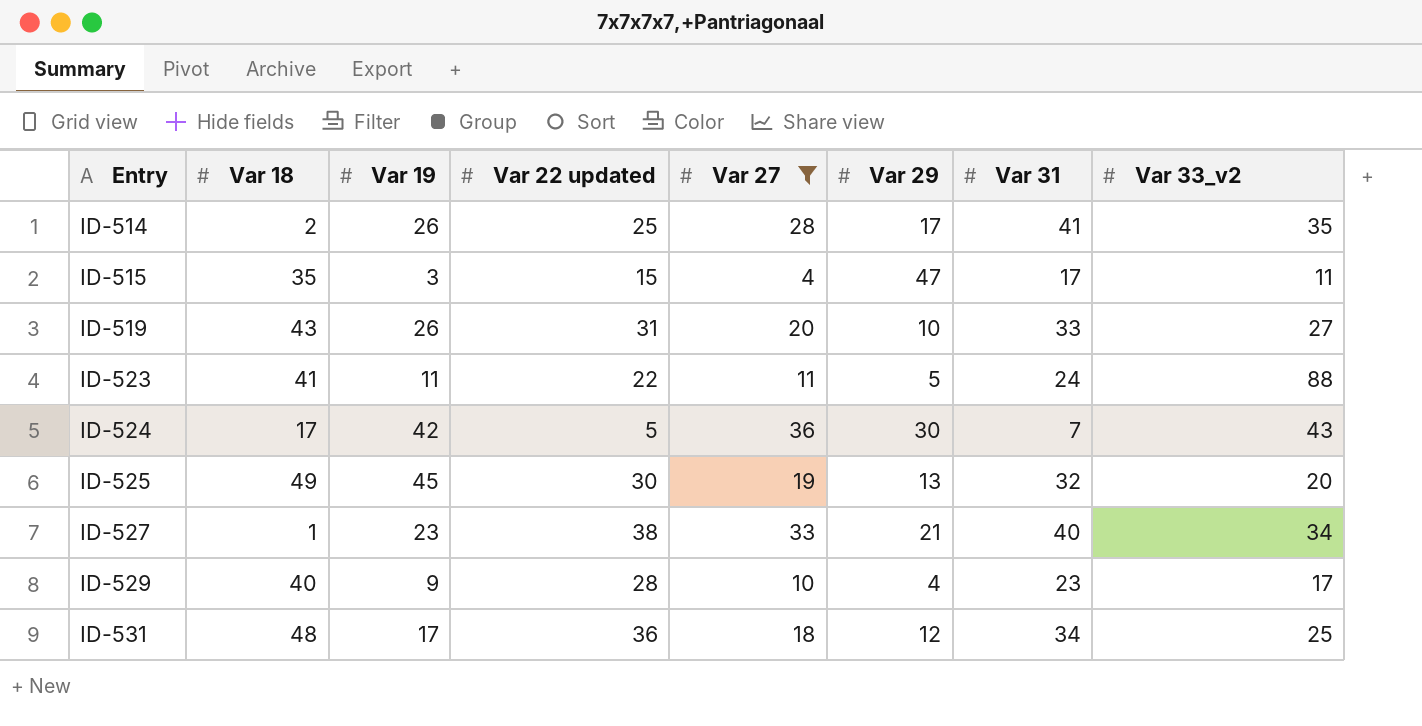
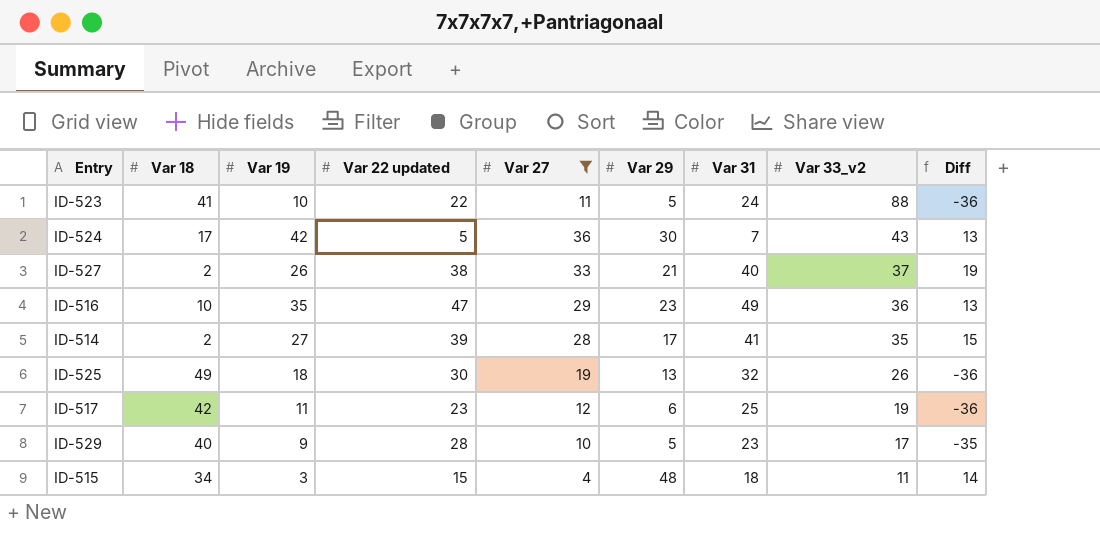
row order: Entry ascending -> Var 33_v2 descending
column Diff | formula: none -> [Var 29] - [Var 18]
row ID-519: 43 | 26 | 31 | 20 | 10 | 33 | 27 -> none
row ID-531: 48 | 17 | 36 | 18 | 12 | 34 | 25 -> none
ID-523 | Var 19: 11 -> 10
ID-527 | Var 18: 1 -> 2
ID-527 | Var 19: 23 -> 26
ID-527 | Var 33_v2: 34 -> 37
row ID-516: none -> 10 | 35 | 47 | 29 | 23 | 49 | 36 | 13
ID-514 | Var 19: 26 -> 27
ID-514 | Var 22 updated: 25 -> 39
ID-525 | Var 19: 45 -> 18
ID-525 | Var 33_v2: 20 -> 26
row ID-517: none -> 42 | 11 | 23 | 12 | 6 | 25 | 19 | -36
ID-529 | Var 29: 4 -> 5
ID-515 | Var 18: 35 -> 34
ID-515 | Var 29: 47 -> 48
ID-515 | Var 31: 17 -> 18

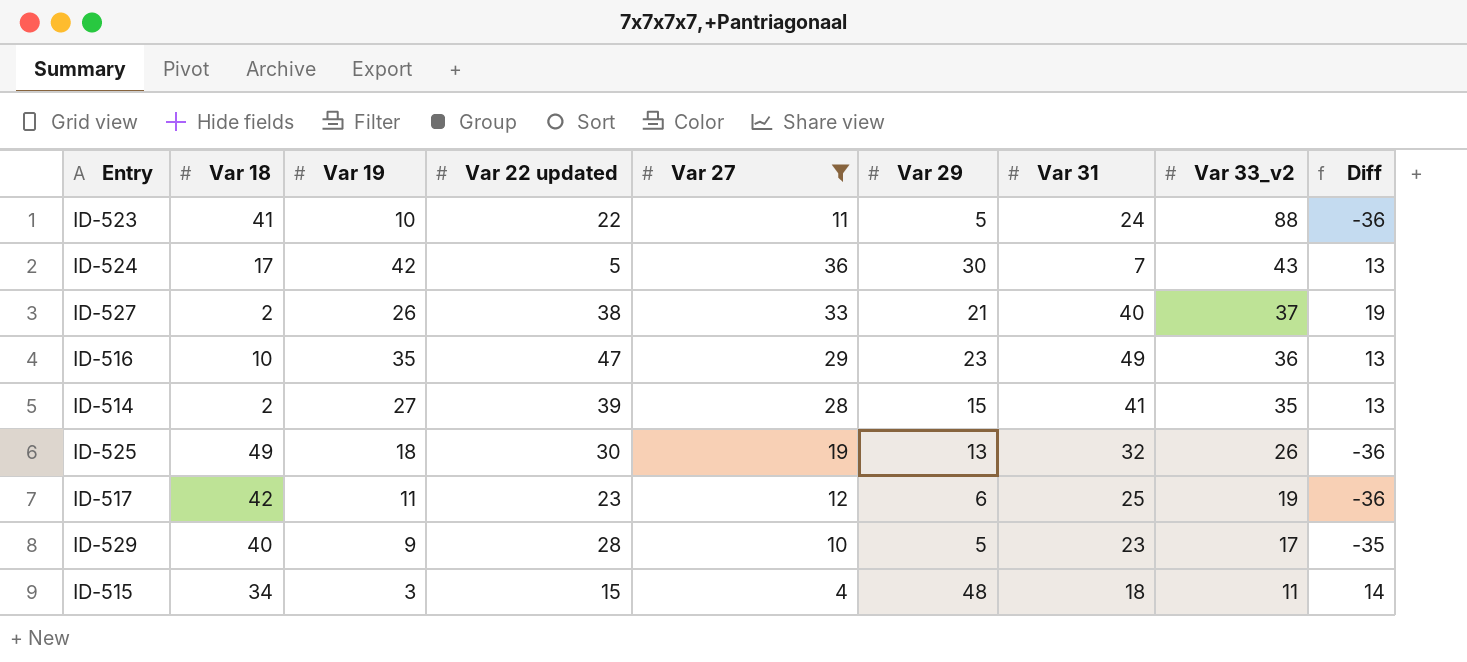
ID-514 | Var 29: 17 -> 15
ID-514 | Diff: 15 -> 13

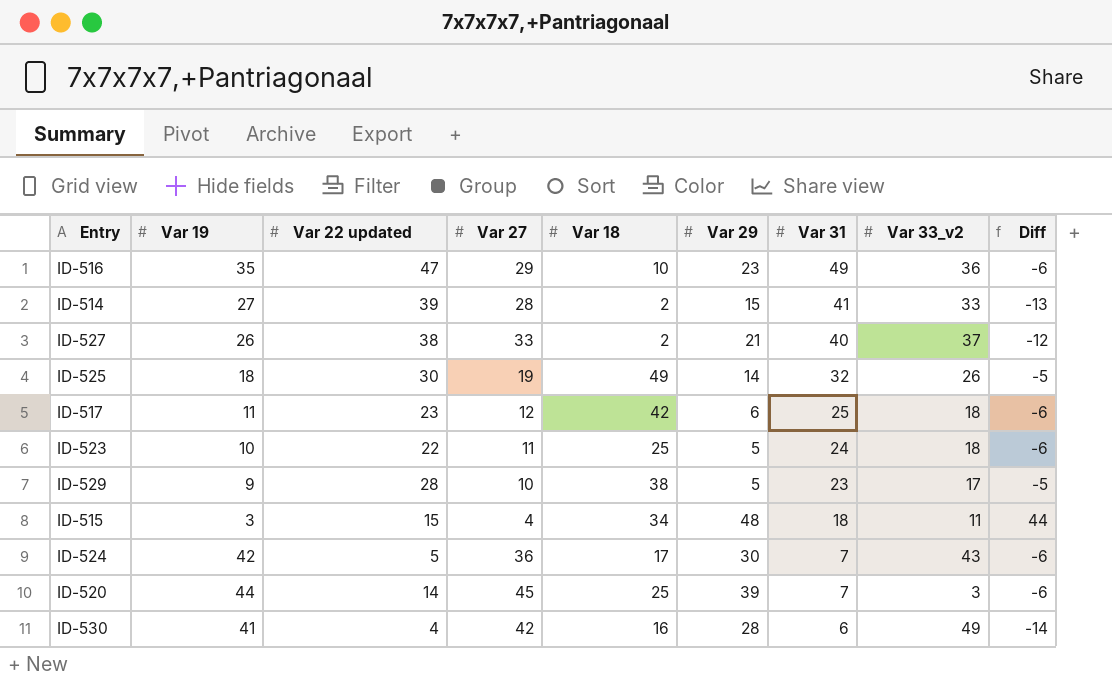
filter: Var 27 <= 36 -> none
row order: Var 33_v2 descending -> Var 31 descending
column Var 18 | position: 2 -> 5
column Diff | formula: [Var 29] - [Var 18] -> [Var 29] - [Var 27]
ID-514 | Var 33_v2: 35 -> 33
ID-525 | Var 29: 13 -> 14
ID-517 | Var 33_v2: 19 -> 18
ID-523 | Var 18: 41 -> 25
ID-523 | Var 33_v2: 88 -> 18
ID-529 | Var 18: 40 -> 38

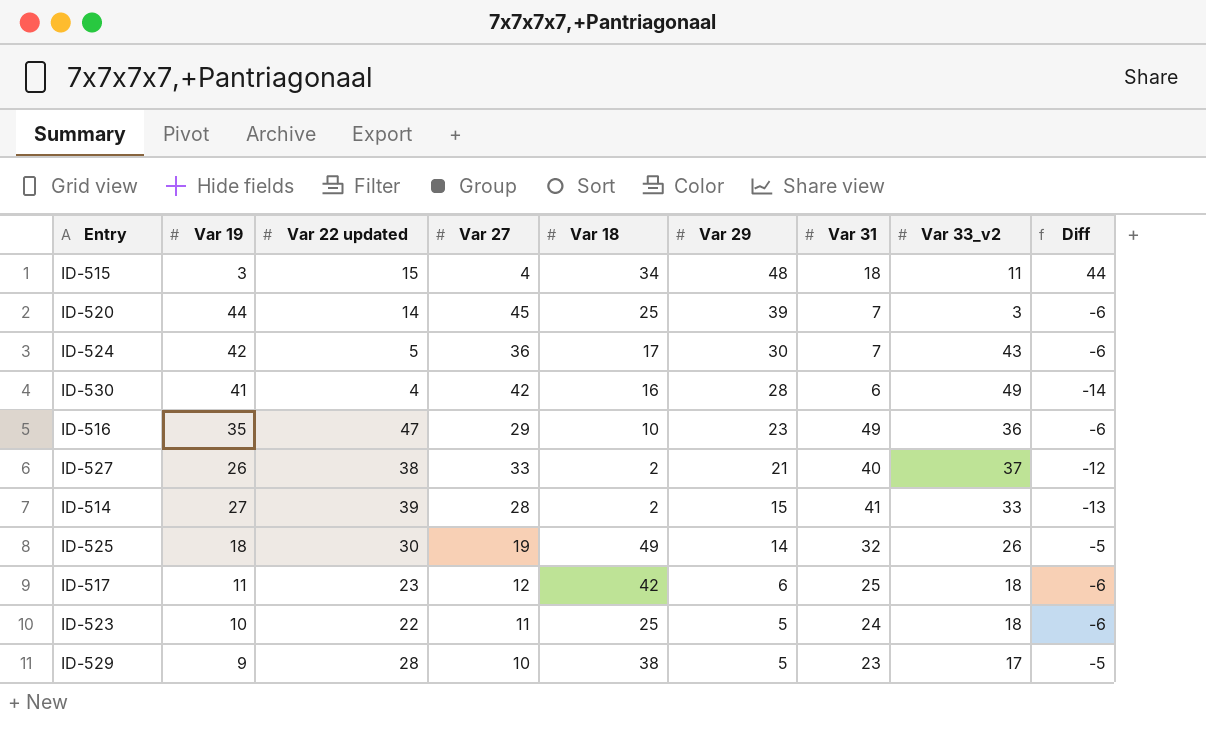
row order: Var 31 descending -> Var 29 descending

